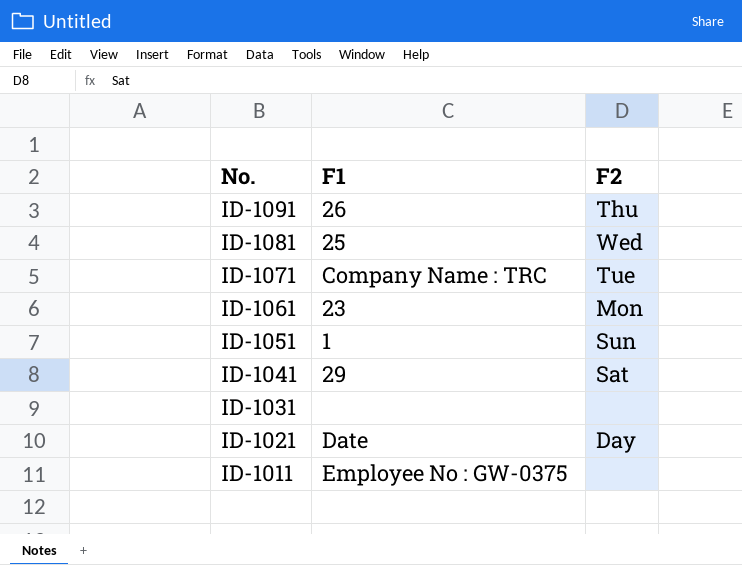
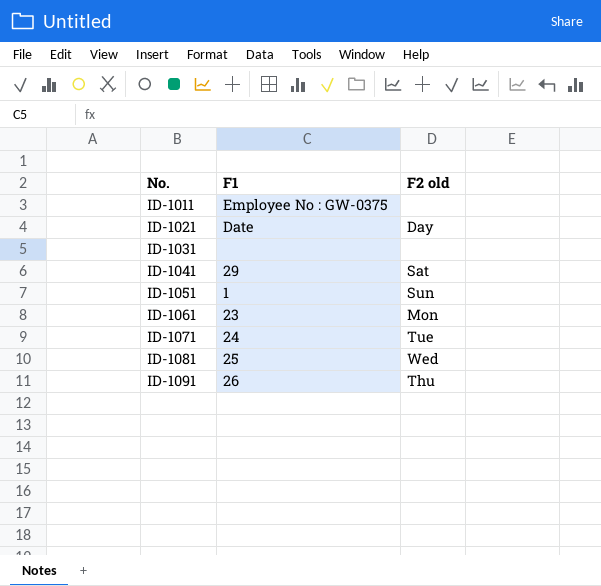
row order: No. descending -> No. ascending
column name: F2 -> F2 old
ID-1071 | F1: Company Name : TRC -> 24

